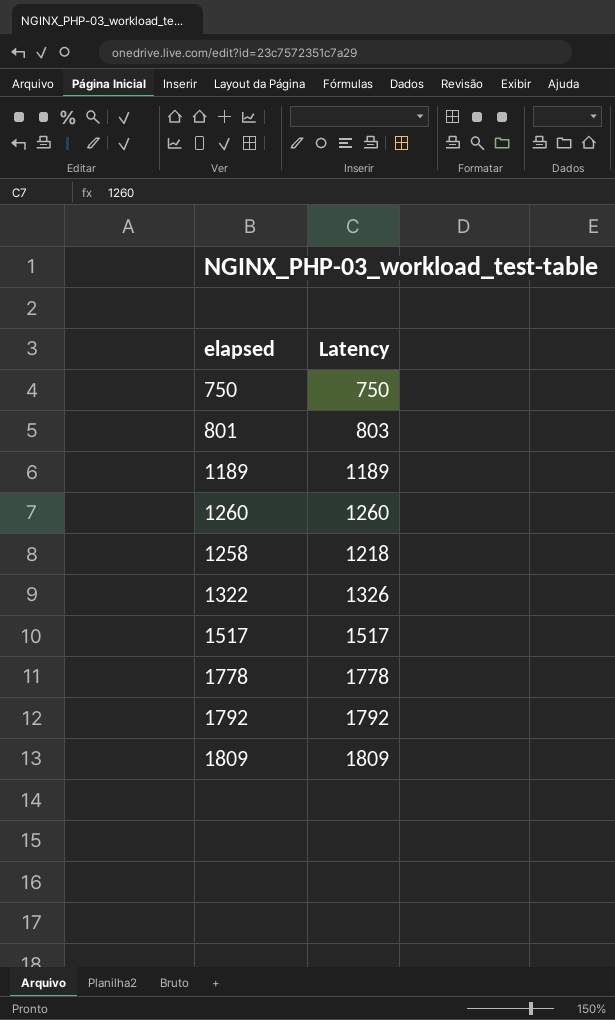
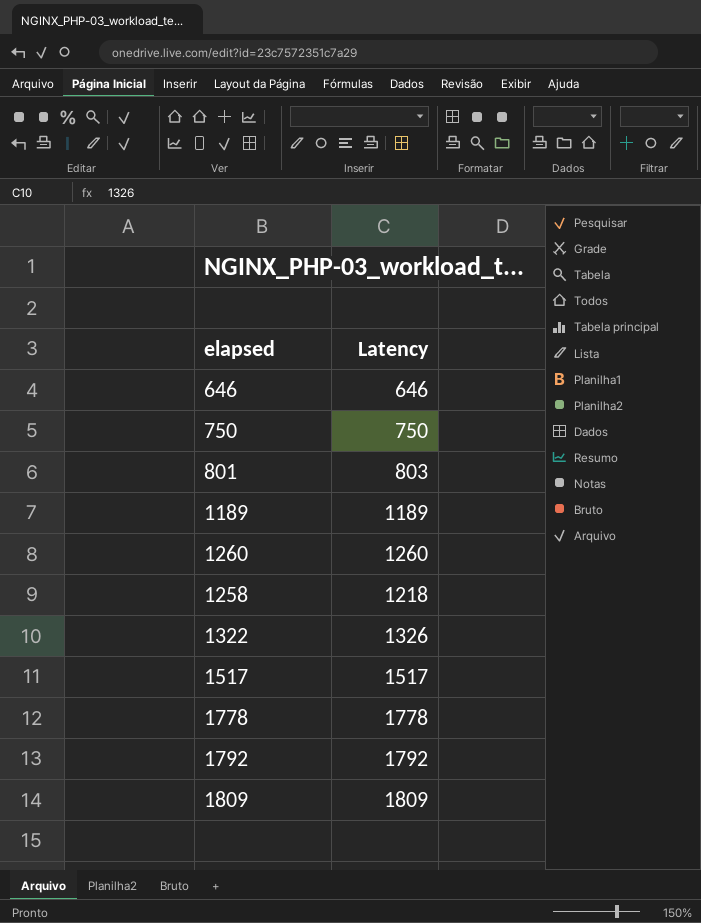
row 646: none -> 646

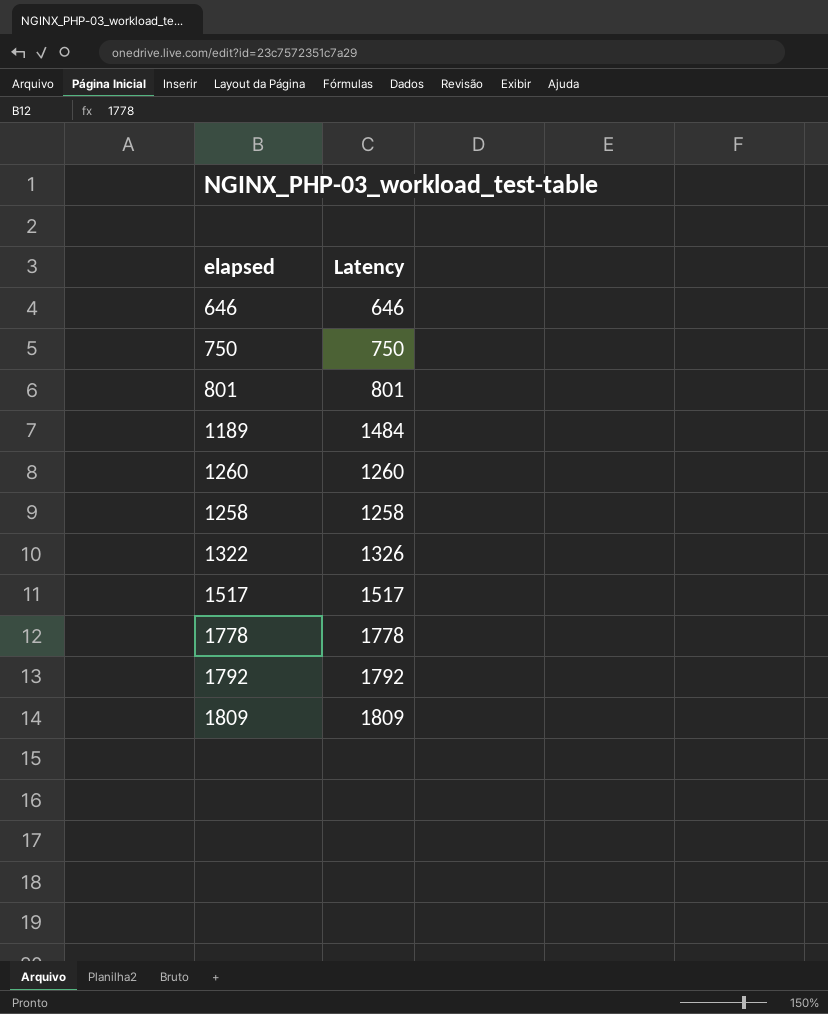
801 | Latency: 803 -> 801
1189 | Latency: 1189 -> 1484
1258 | Latency: 1218 -> 1258

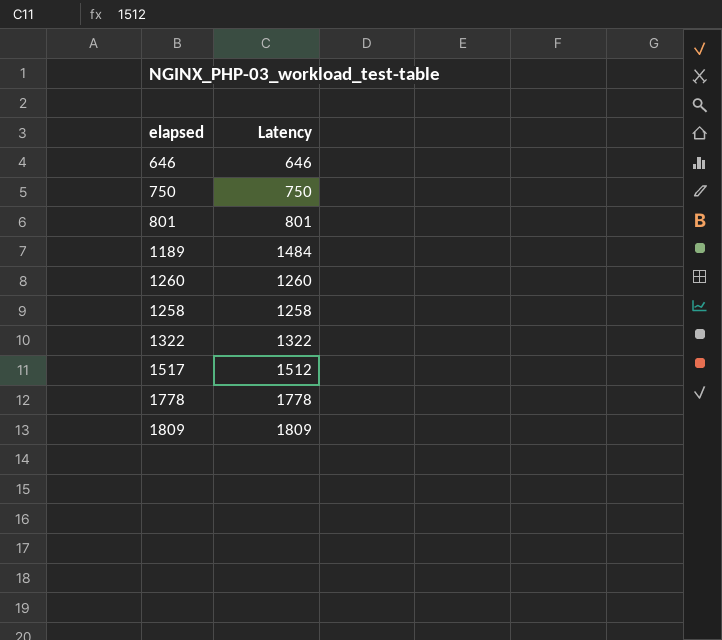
row 1792: 1792 -> none
1322 | Latency: 1326 -> 1322
1517 | Latency: 1517 -> 1512

